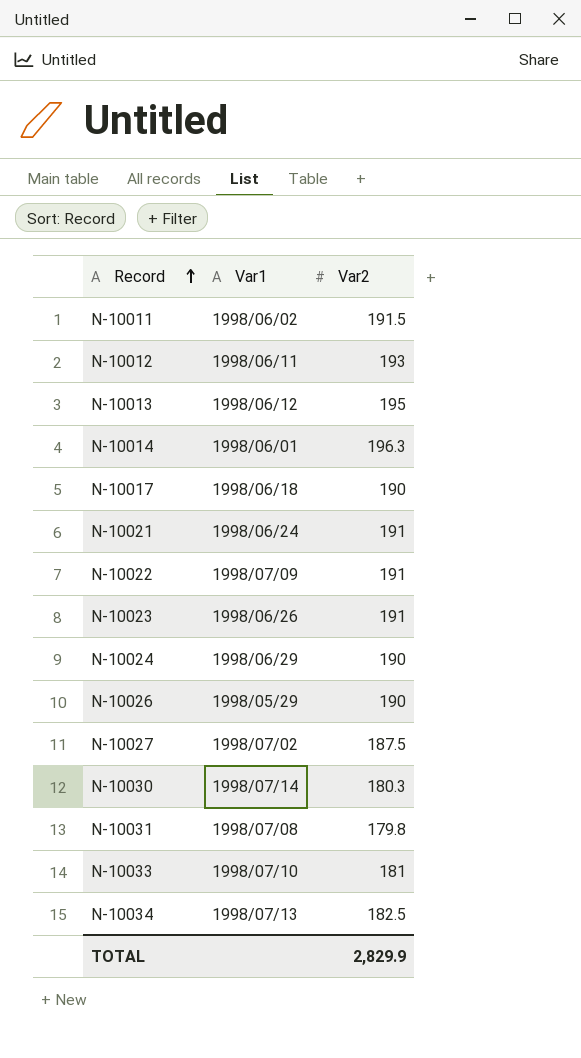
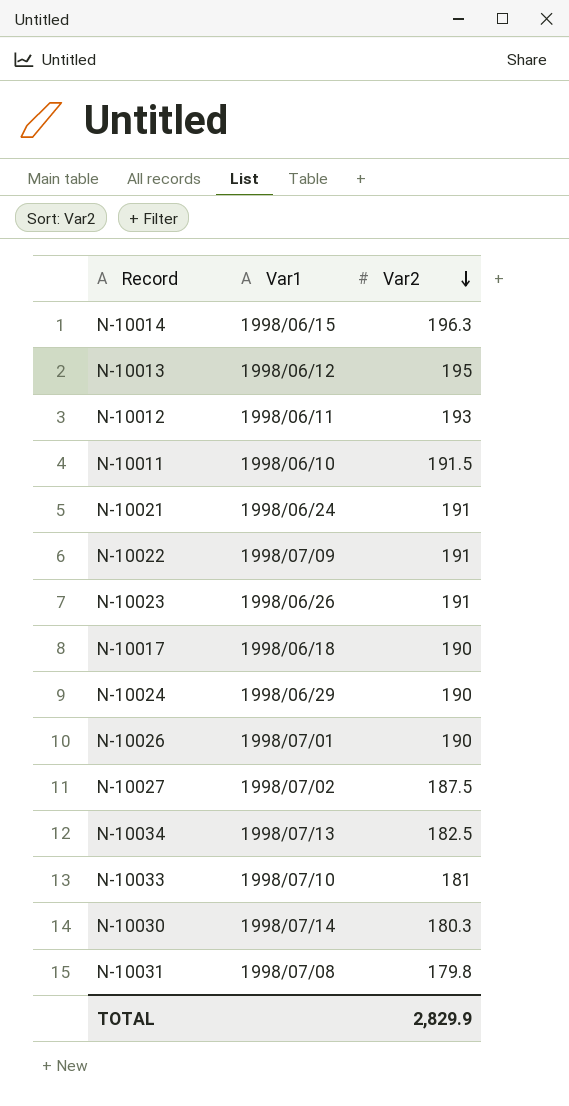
row order: Record ascending -> Var2 descending
N-10014 | Var1: 1998/06/01 -> 1998/06/15
N-10011 | Var1: 1998/06/02 -> 1998/06/10
N-10026 | Var1: 1998/05/29 -> 1998/07/01

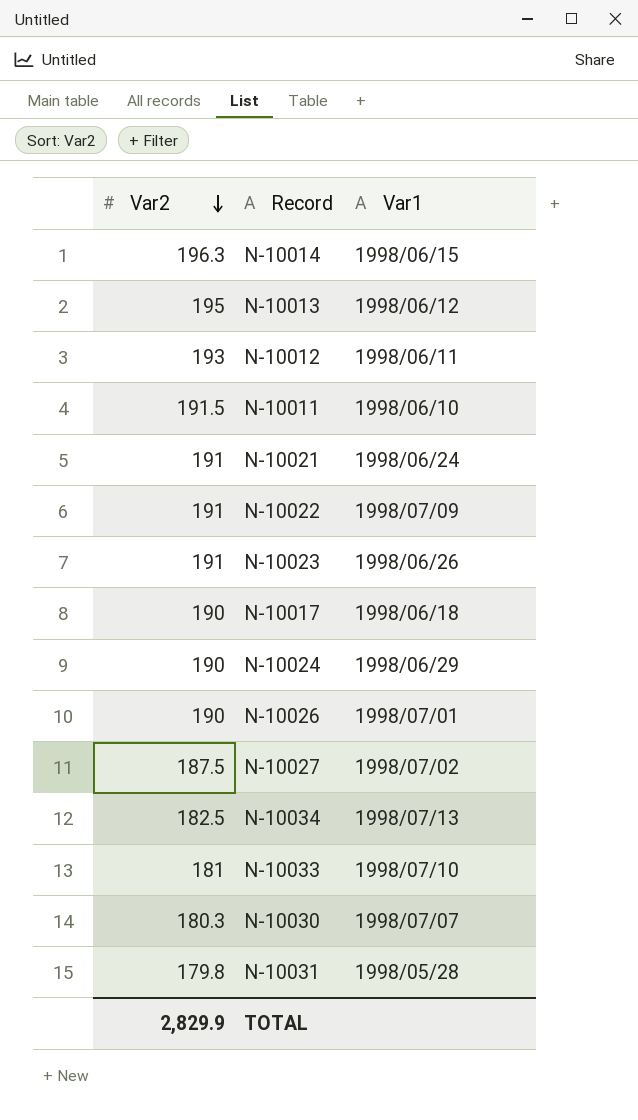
column Var2 | position: 3 -> 1
N-10030 | Var1: 1998/07/14 -> 1998/07/07
N-10031 | Var1: 1998/07/08 -> 1998/05/28

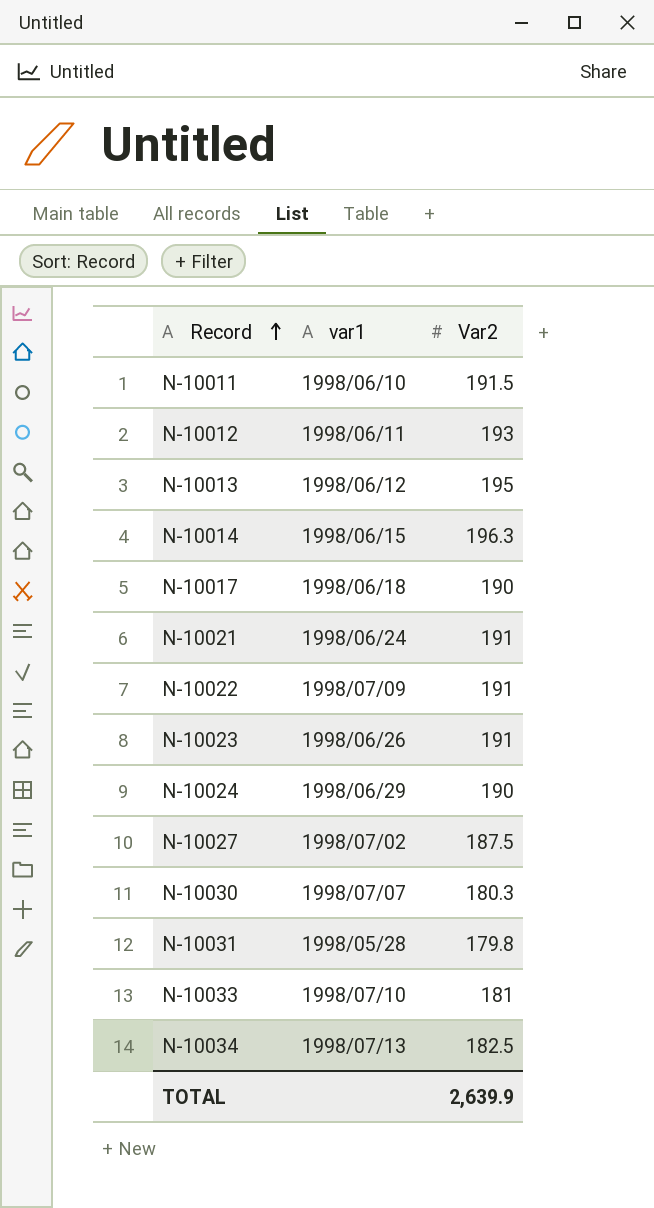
row order: Var2 descending -> Record ascending
column name: Var1 -> var1
column Var2 | position: 1 -> 3
row N-10026: 190 | 1998/07/01 -> none
TOTAL | Var2: 2,829.9 -> 2,639.9

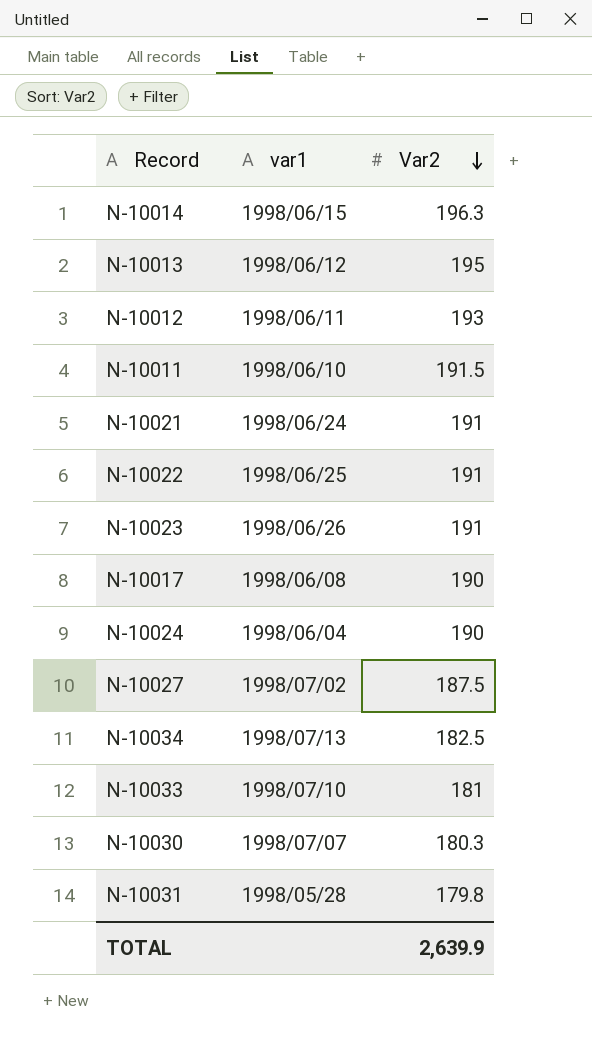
row order: Record ascending -> Var2 descending
N-10022 | var1: 1998/07/09 -> 1998/06/25
N-10017 | var1: 1998/06/18 -> 1998/06/08
N-10024 | var1: 1998/06/29 -> 1998/06/04

